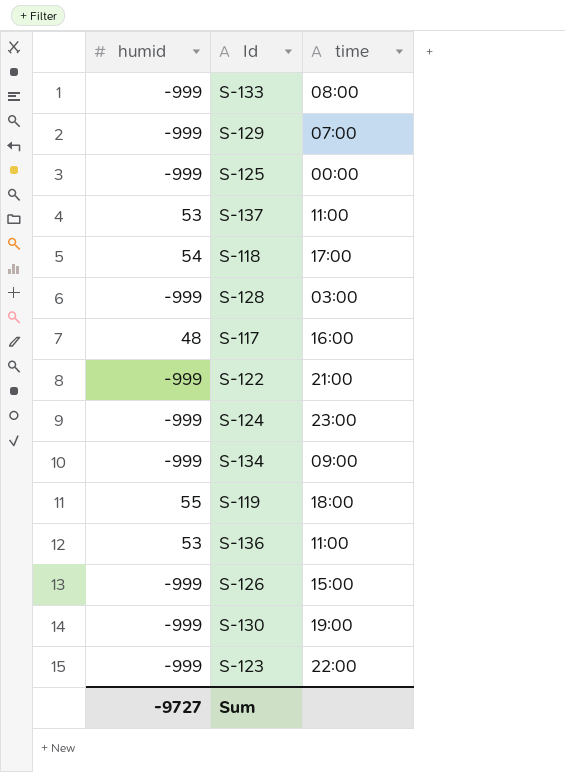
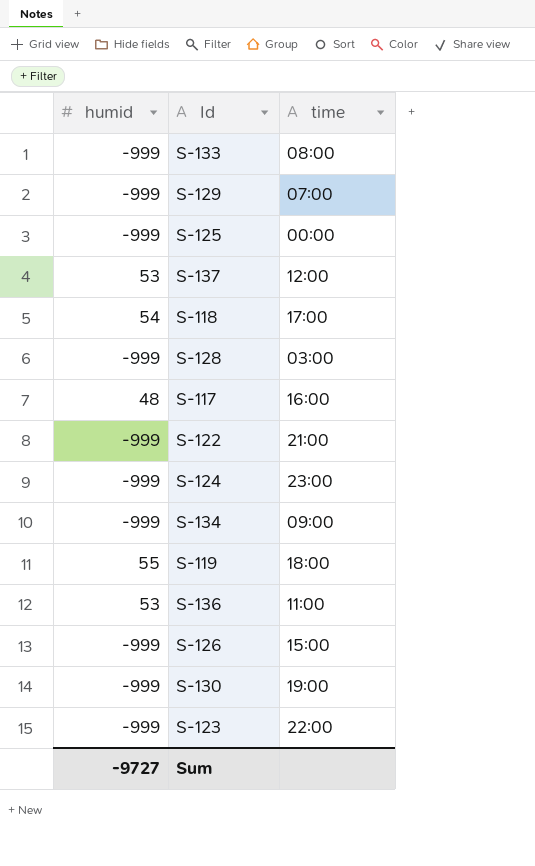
S-137 | time: 11:00 -> 12:00

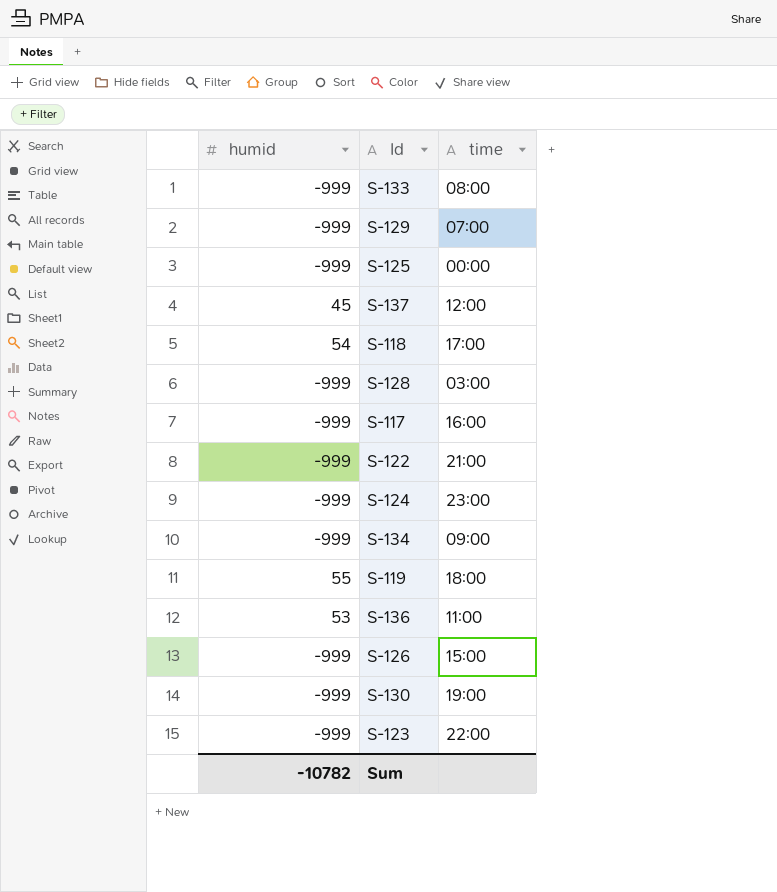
S-137 | humid: 53 -> 45
S-117 | humid: 48 -> -999
Sum | humid: -9727 -> -10782

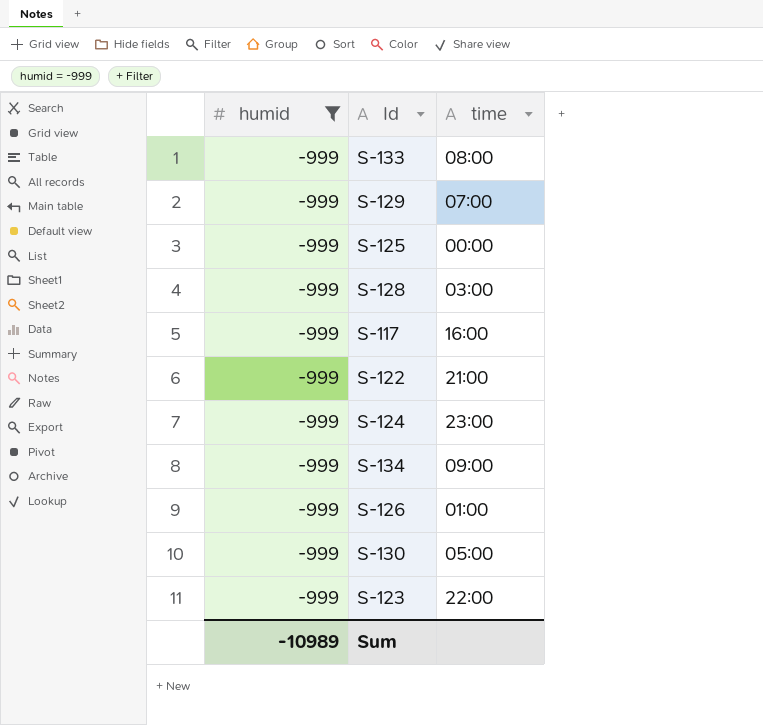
filter: none -> humid = -999
S-126 | time: 15:00 -> 01:00
S-130 | time: 19:00 -> 05:00
Sum | humid: -10782 -> -10989

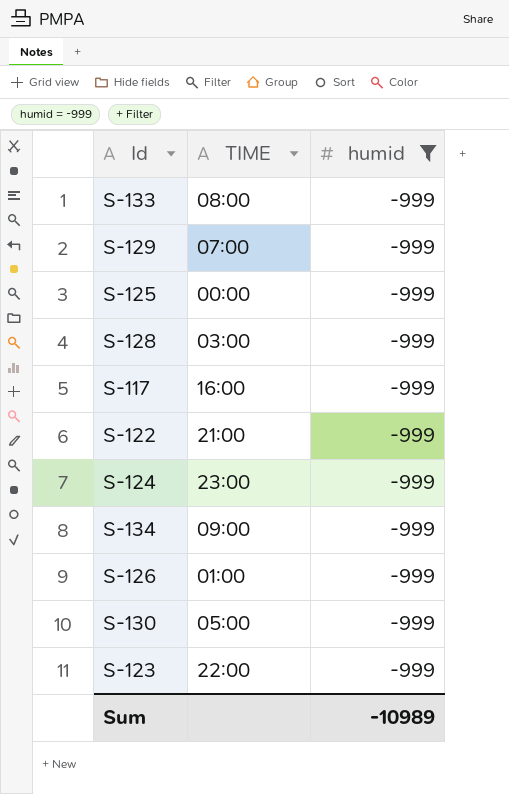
column name: time -> TIME
column humid | position: 1 -> 3

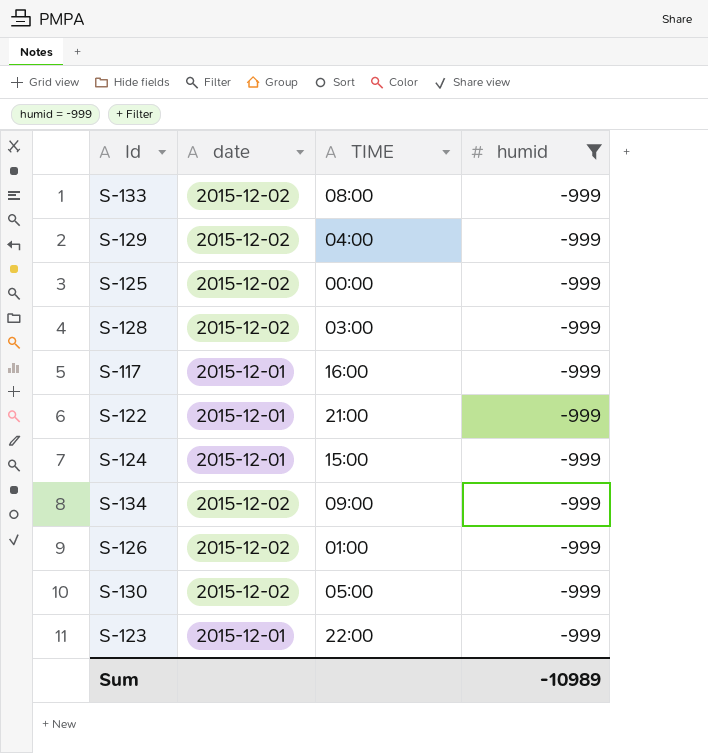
column date | position: none -> 2
S-129 | TIME: 07:00 -> 04:00
S-124 | TIME: 23:00 -> 15:00

